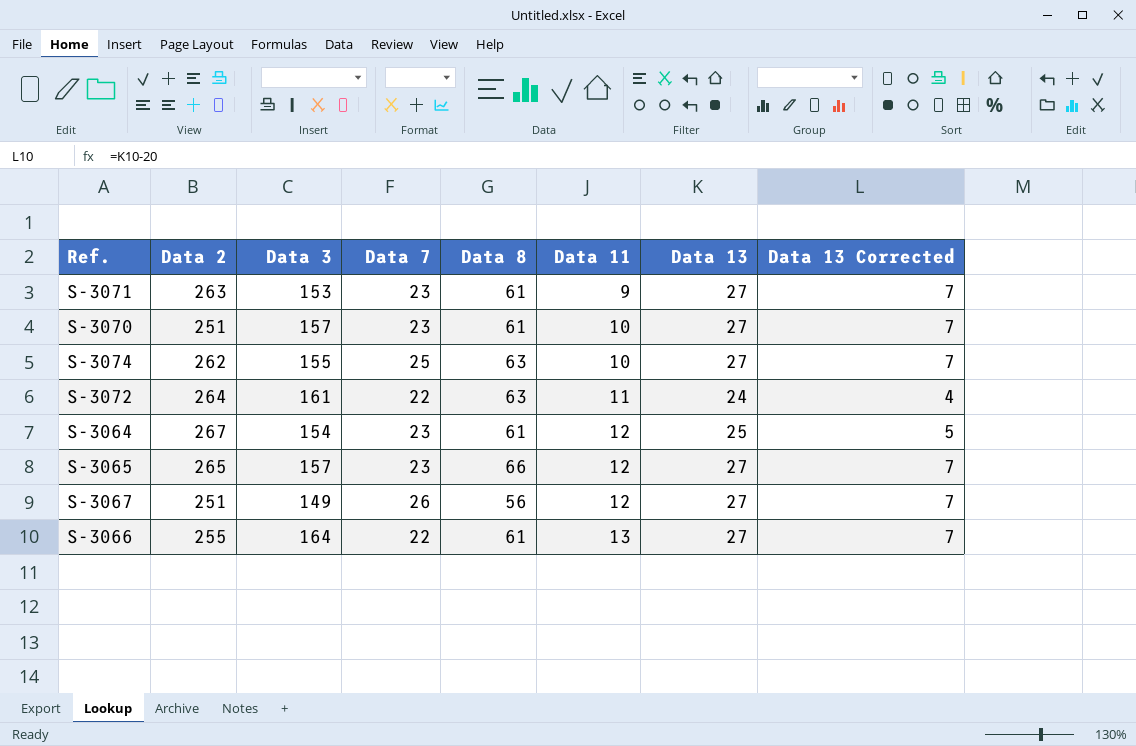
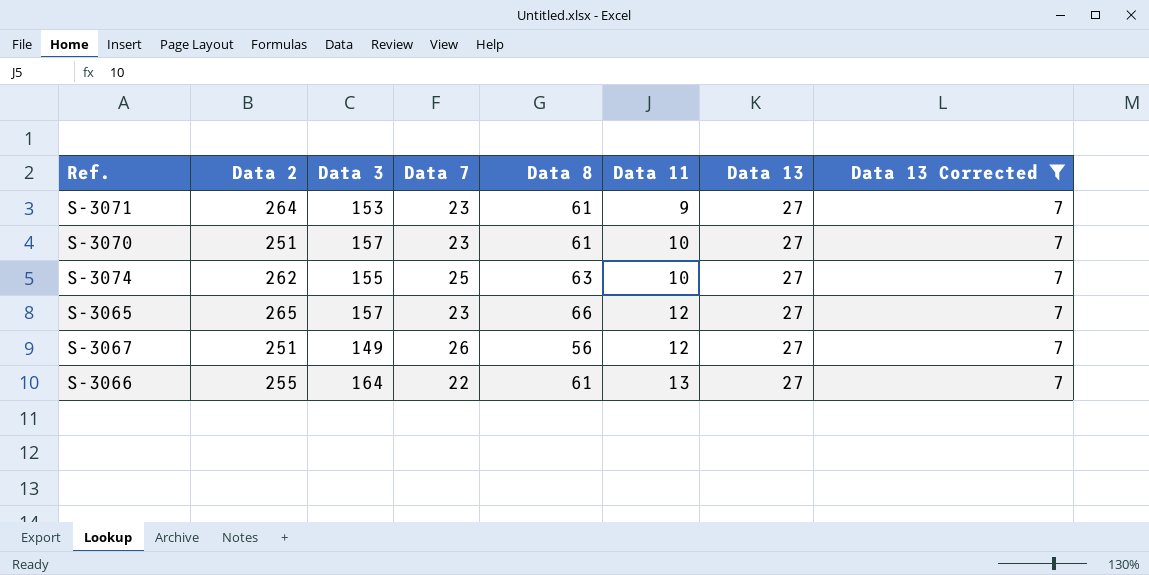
filter: none -> Data 13 Corrected = 7
S-3071 | Data 2: 263 -> 264

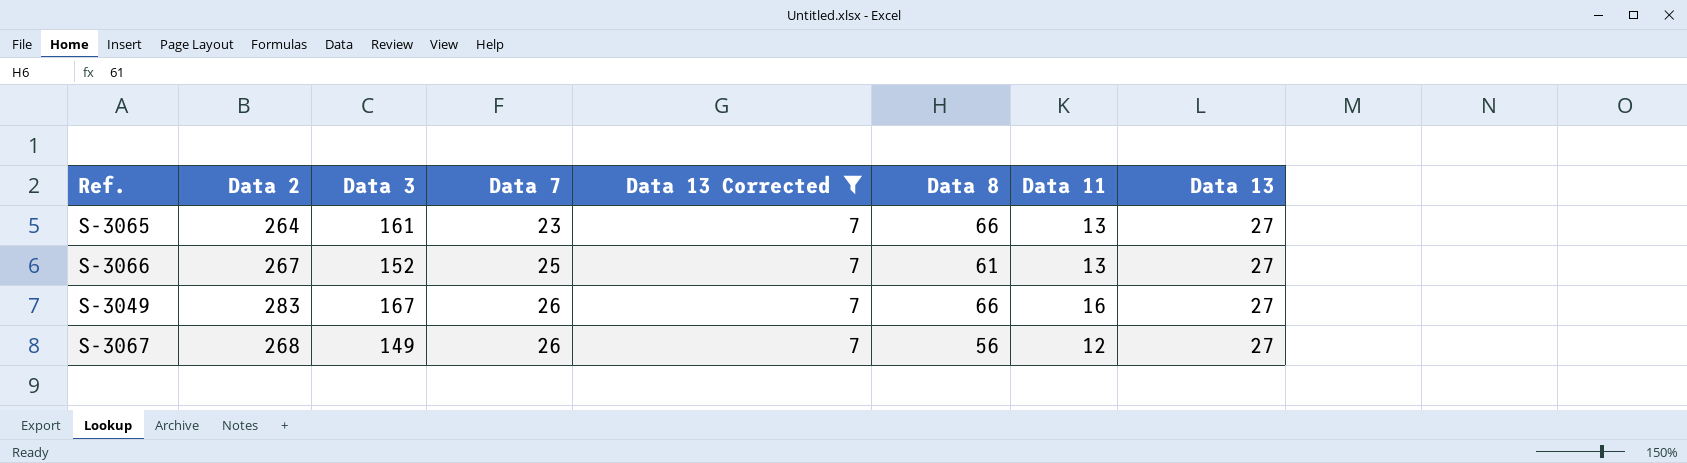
row order: Data 11 ascending -> Data 7 ascending
column Data 13 Corrected | position: 8 -> 5
row S-3071: 264 | 153 | 23 | 61 | 9 | 27 | 7 -> none
row S-3070: 251 | 157 | 23 | 61 | 10 | 27 | 7 -> none
row S-3074: 262 | 155 | 25 | 63 | 10 | 27 | 7 -> none
S-3065 | Data 2: 265 -> 264
S-3065 | Data 3: 157 -> 161
S-3065 | Data 11: 12 -> 13
S-3066 | Data 2: 255 -> 267
S-3066 | Data 3: 164 -> 152
S-3066 | Data 7: 22 -> 25
row S-3049: none -> 283 | 167 | 26 | 7 | 66 | 16 | 27
S-3067 | Data 2: 251 -> 268

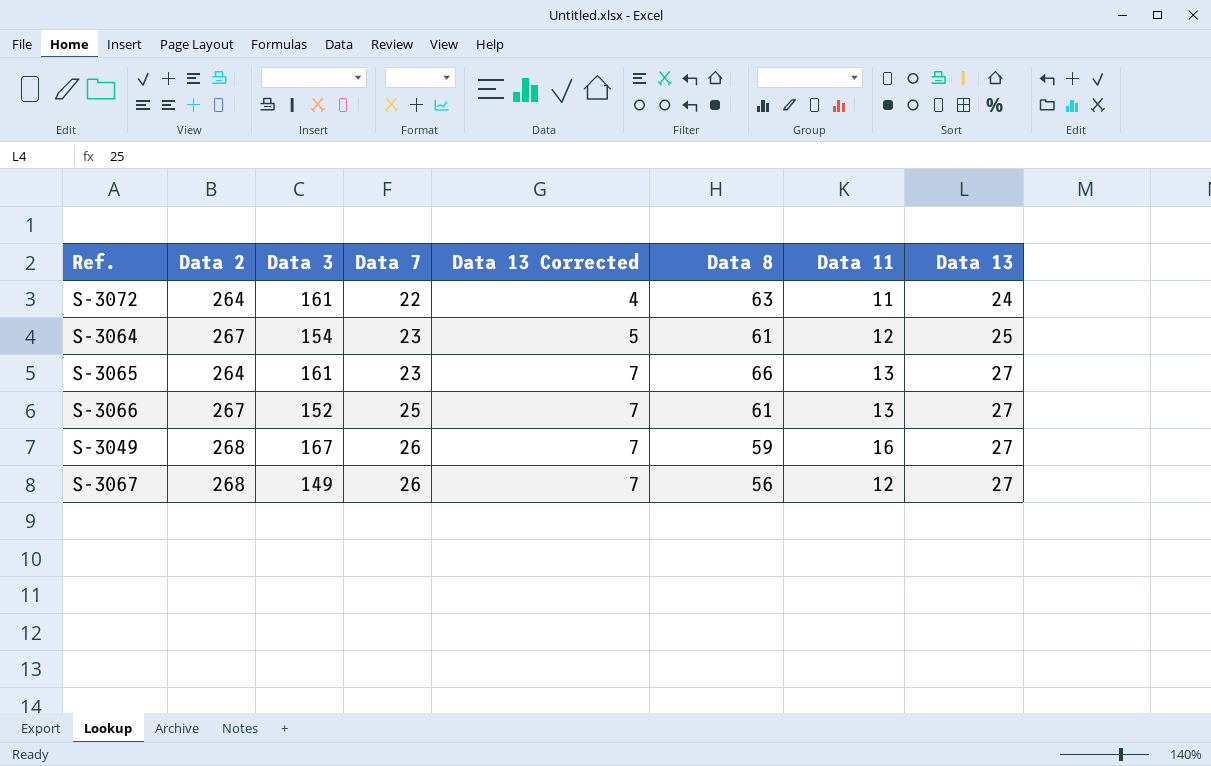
filter: Data 13 Corrected = 7 -> none
S-3049 | Data 2: 283 -> 268
S-3049 | Data 8: 66 -> 59

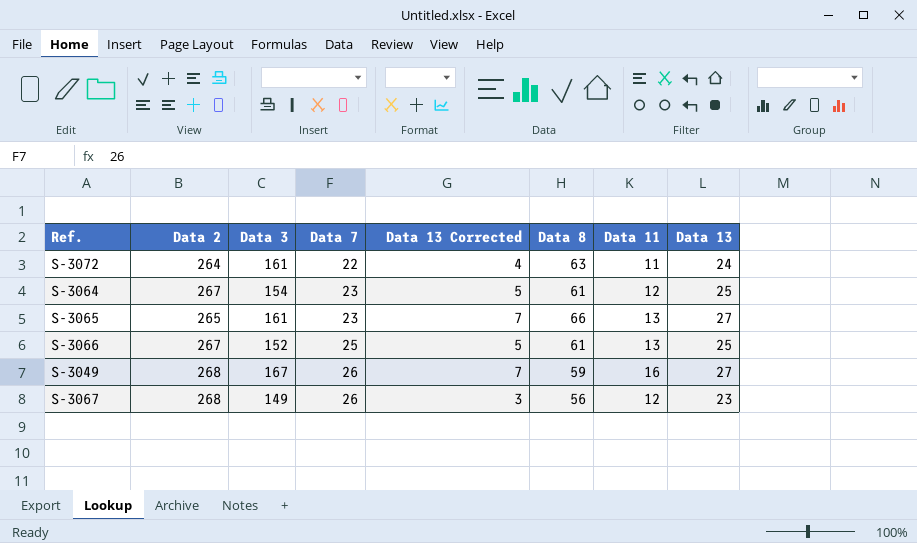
S-3065 | Data 2: 264 -> 265
S-3066 | Data 13 Corrected: 7 -> 5
S-3066 | Data 13: 27 -> 25
S-3067 | Data 13 Corrected: 7 -> 3
S-3067 | Data 13: 27 -> 23

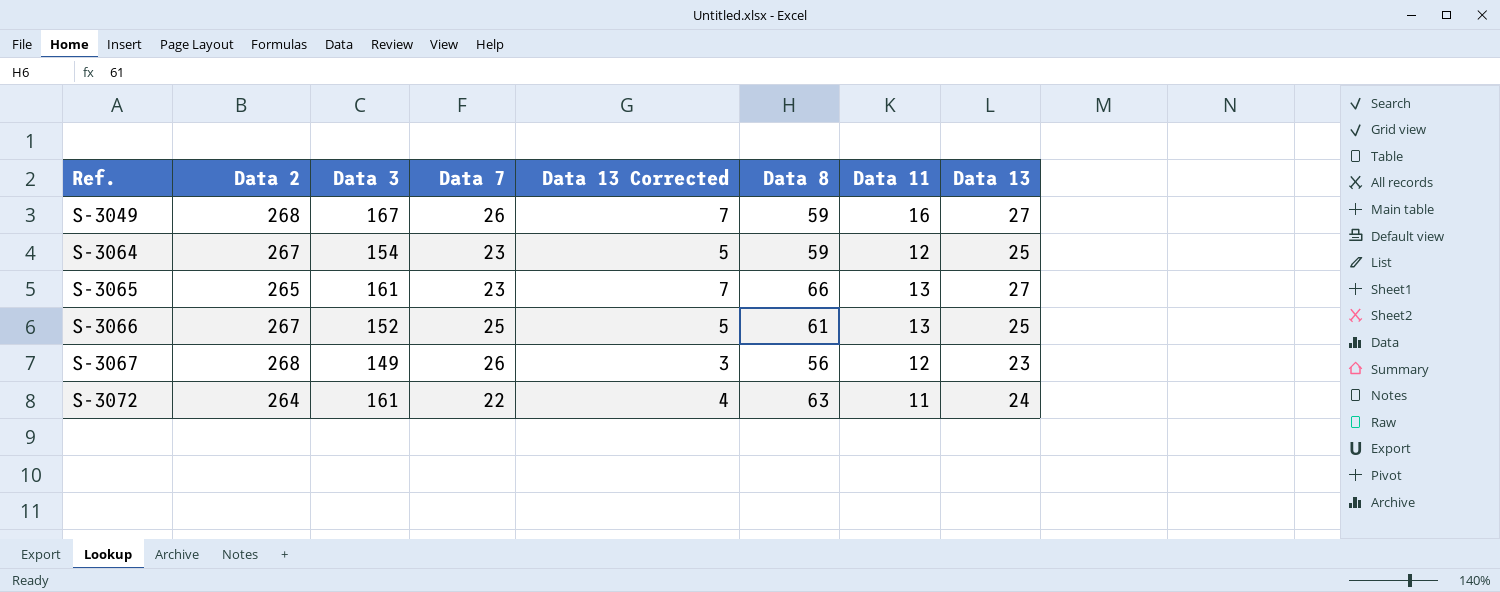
row order: Data 7 ascending -> Ref. ascending
S-3064 | Data 8: 61 -> 59

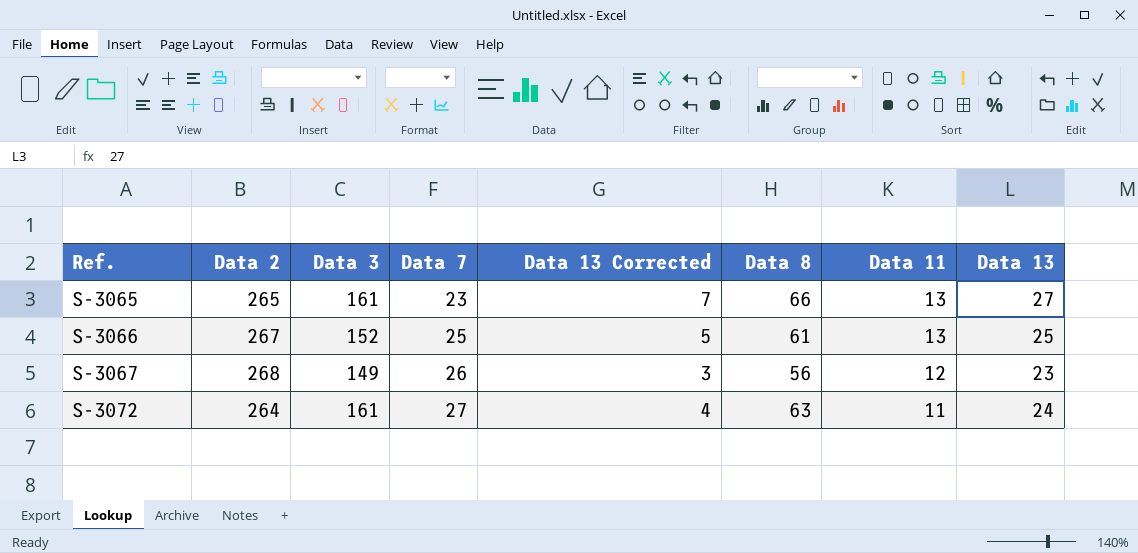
row S-3049: 268 | 167 | 26 | 7 | 59 | 16 | 27 -> none
row S-3064: 267 | 154 | 23 | 5 | 59 | 12 | 25 -> none
S-3072 | Data 7: 22 -> 27

